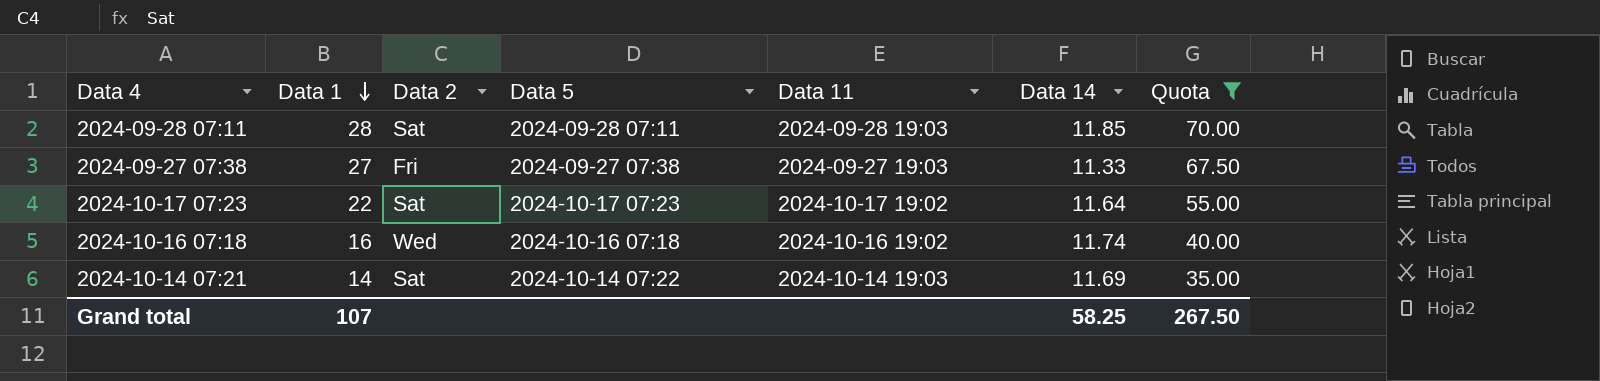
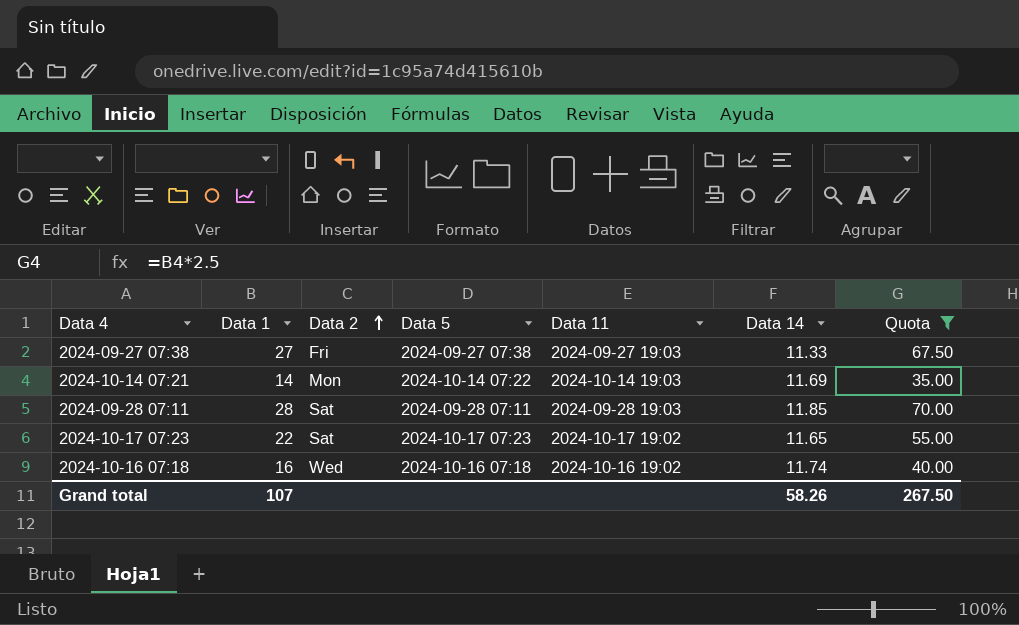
row order: Data 1 descending -> Data 2 ascending
2024-10-14 07:21 | Data 2: Sat -> Mon
2024-10-17 07:23 | Data 14: 11.64 -> 11.65
Grand total | Data 14: 58.25 -> 58.26

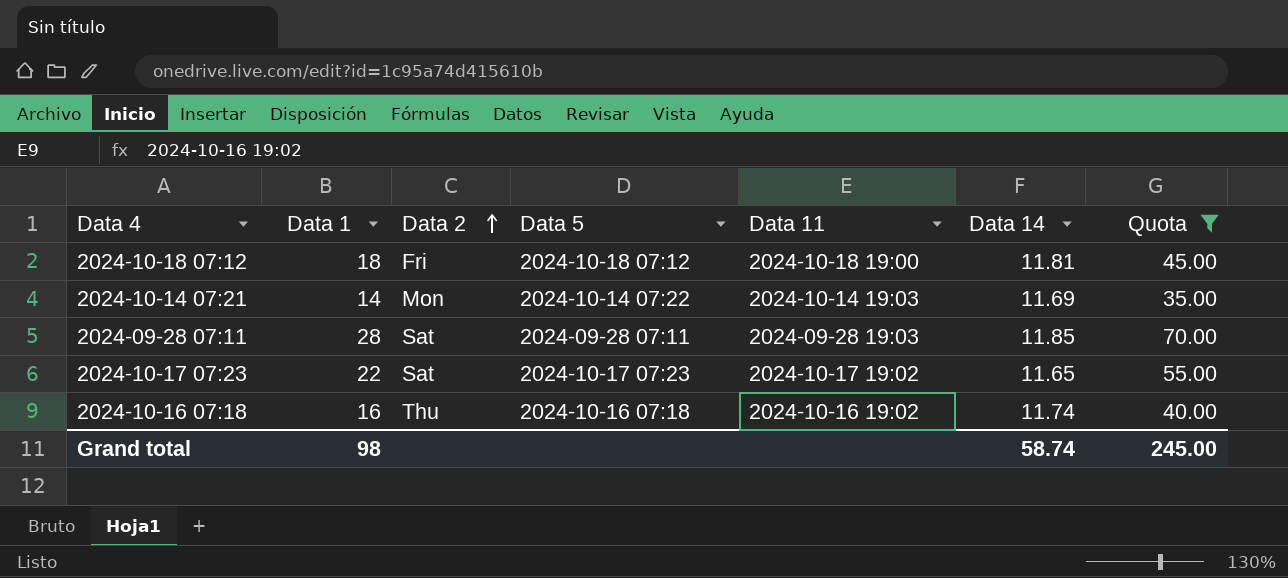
row 2024-09-27 07:38: 27 | Fri | 2024-09-27 07:38 | 2024-09-27 19:03 | 11.33 | 67.50 -> none
row 2024-10-18 07:12: none -> 18 | Fri | 2024-10-18 07:12 | 2024-10-18 19:00 | 11.81 | 45.00
2024-10-16 07:18 | Data 2: Wed -> Thu
Grand total | Data 1: 107 -> 98
Grand total | Data 14: 58.26 -> 58.74
Grand total | Quota: 267.50 -> 245.00

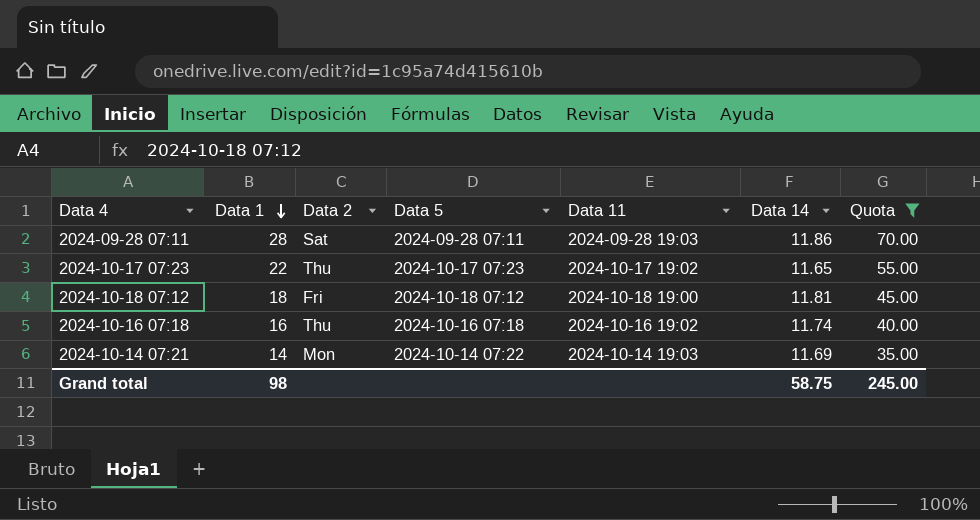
row order: Data 2 ascending -> Data 1 descending
2024-09-28 07:11 | Data 14: 11.85 -> 11.86
2024-10-17 07:23 | Data 2: Sat -> Thu
Grand total | Data 14: 58.74 -> 58.75

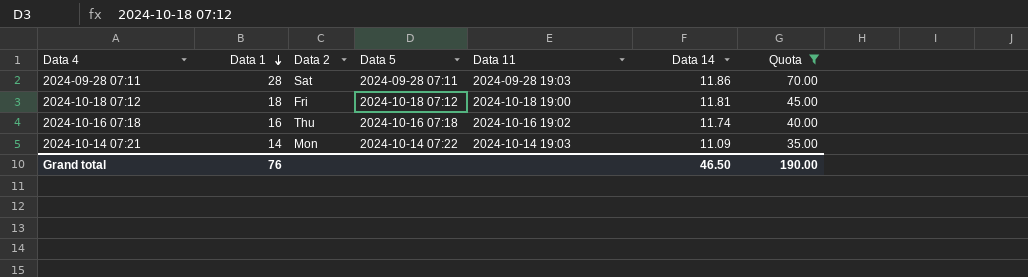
row 2024-10-17 07:23: 22 | Thu | 2024-10-17 07:23 | 2024-10-17 19:02 | 11.65 | 55.00 -> none
2024-10-14 07:21 | Data 14: 11.69 -> 11.09
Grand total | Data 1: 98 -> 76
Grand total | Data 14: 58.75 -> 46.50
Grand total | Quota: 245.00 -> 190.00

